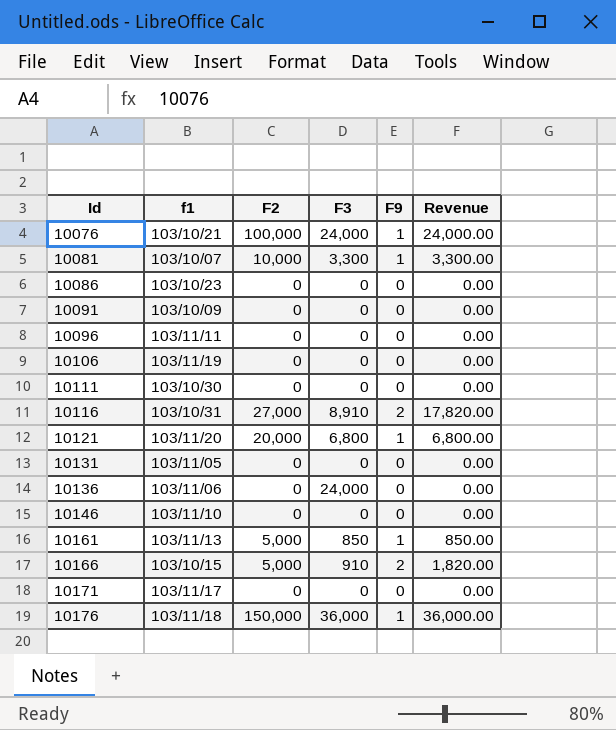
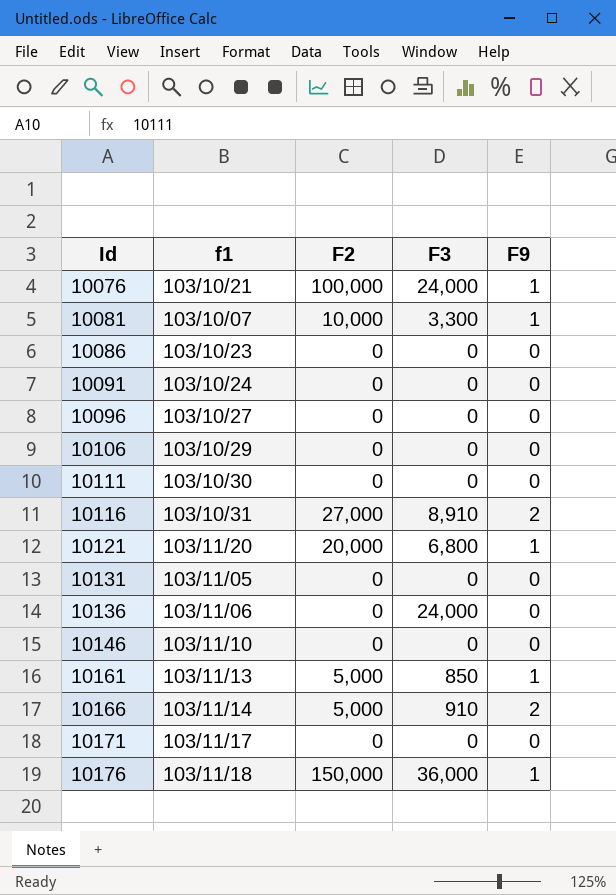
column Revenue | formula: [F3] * [F9] -> none
10091 | f1: 103/10/09 -> 103/10/24
10096 | f1: 103/11/11 -> 103/10/27
10106 | f1: 103/11/19 -> 103/10/29
10166 | f1: 103/10/15 -> 103/11/14

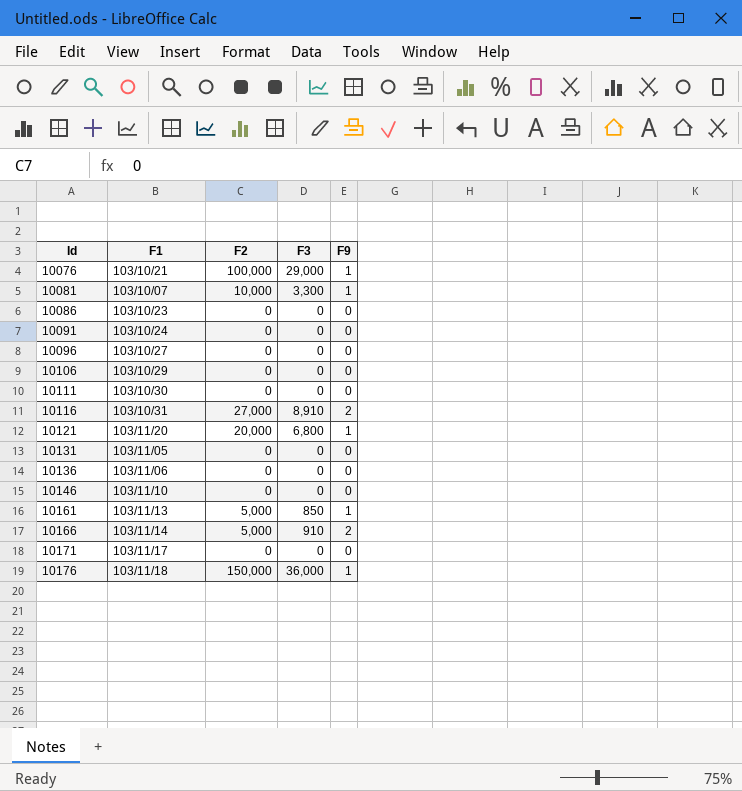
column name: f1 -> F1
10076 | F3: 24,000 -> 29,000
10136 | F3: 24,000 -> 0

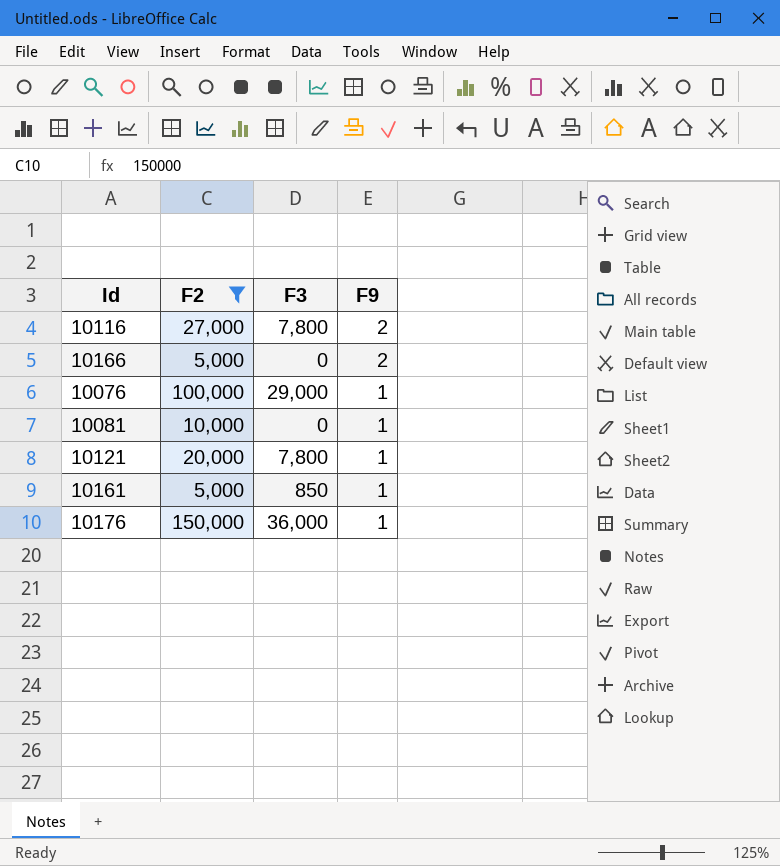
filter: none -> F2 != 0
row order: Id ascending -> F9 descending
column F1 | position: 2 -> none
10116 | F3: 8,910 -> 7,800
10166 | F3: 910 -> 0
10081 | F3: 3,300 -> 0
10121 | F3: 6,800 -> 7,800

